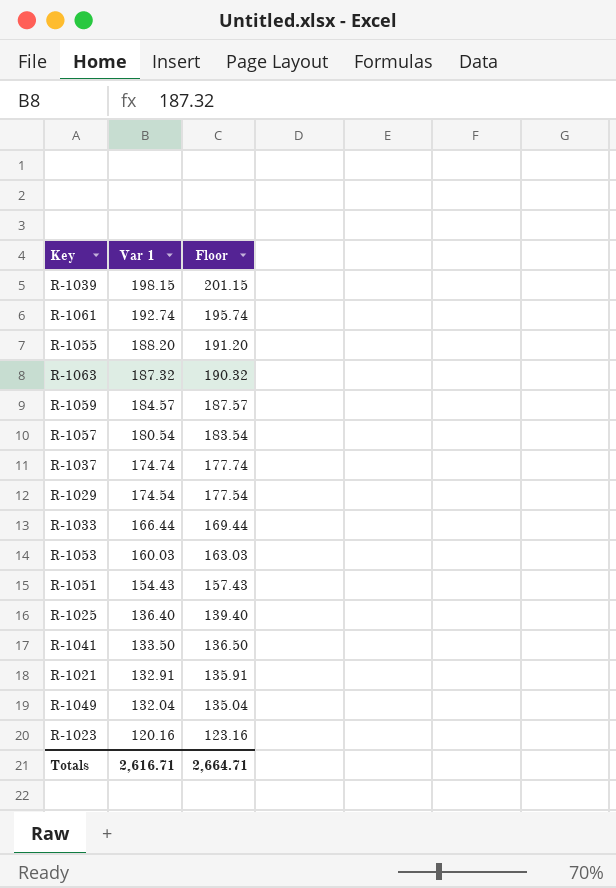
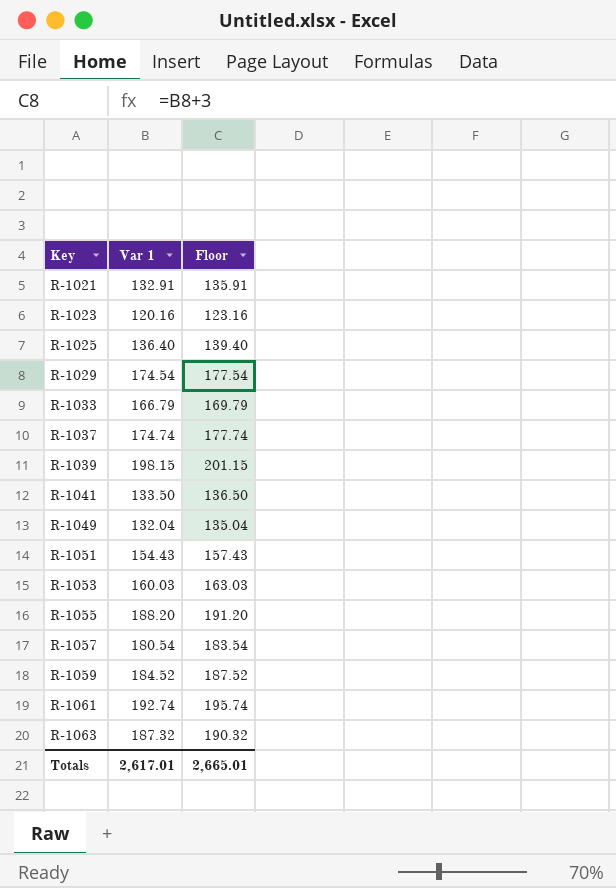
row order: Var 1 descending -> Key ascending
R-1033 | Var 1: 166.44 -> 166.79
R-1033 | Floor: 169.44 -> 169.79
R-1059 | Var 1: 184.57 -> 184.52
R-1059 | Floor: 187.57 -> 187.52
Totals | Var 1: 2,616.71 -> 2,617.01
Totals | Floor: 2,664.71 -> 2,665.01

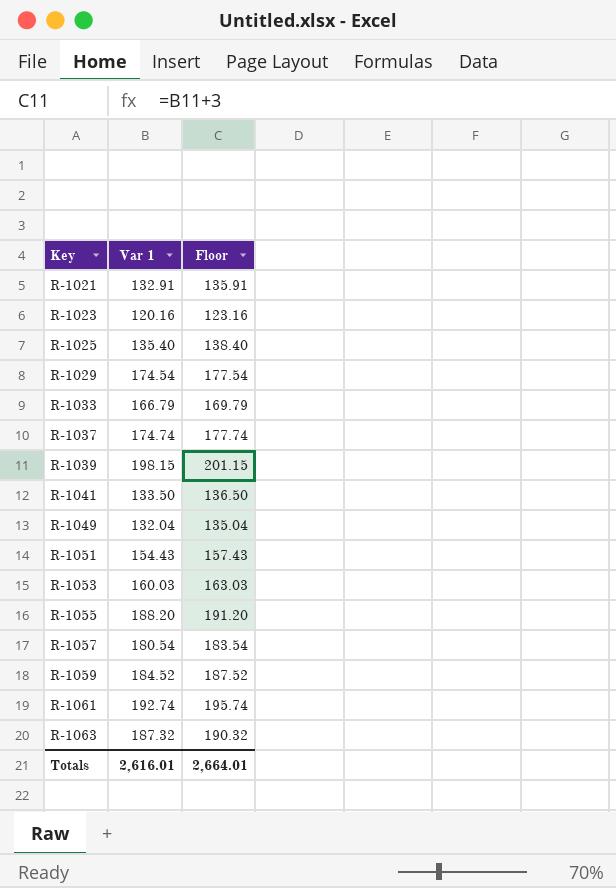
R-1025 | Var 1: 136.40 -> 135.40
R-1025 | Floor: 139.40 -> 138.40
Totals | Var 1: 2,617.01 -> 2,616.01
Totals | Floor: 2,665.01 -> 2,664.01

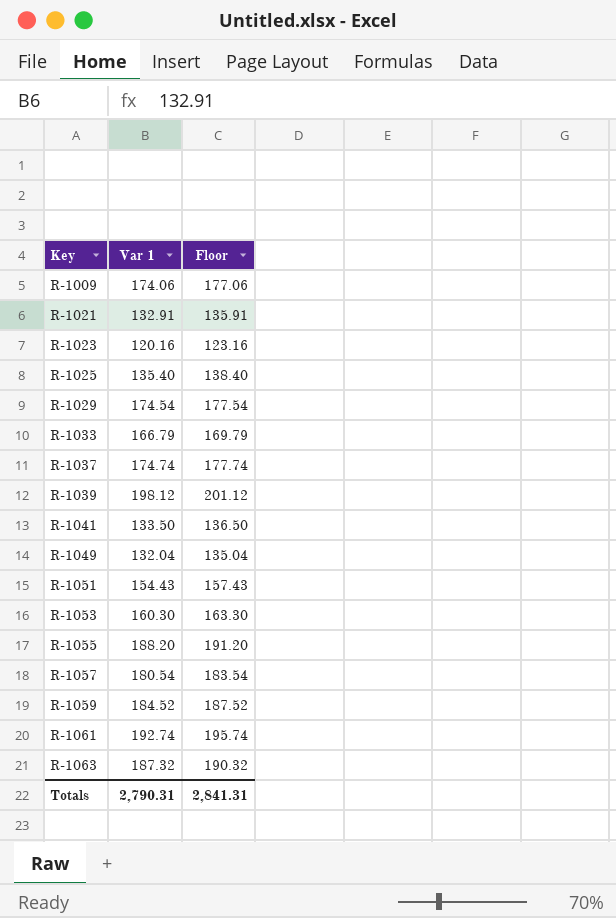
row R-1009: none -> 174.06 | 177.06
R-1039 | Var 1: 198.15 -> 198.12
R-1039 | Floor: 201.15 -> 201.12
R-1053 | Var 1: 160.03 -> 160.30
R-1053 | Floor: 163.03 -> 163.30
Totals | Var 1: 2,616.01 -> 2,790.31
Totals | Floor: 2,664.01 -> 2,841.31

